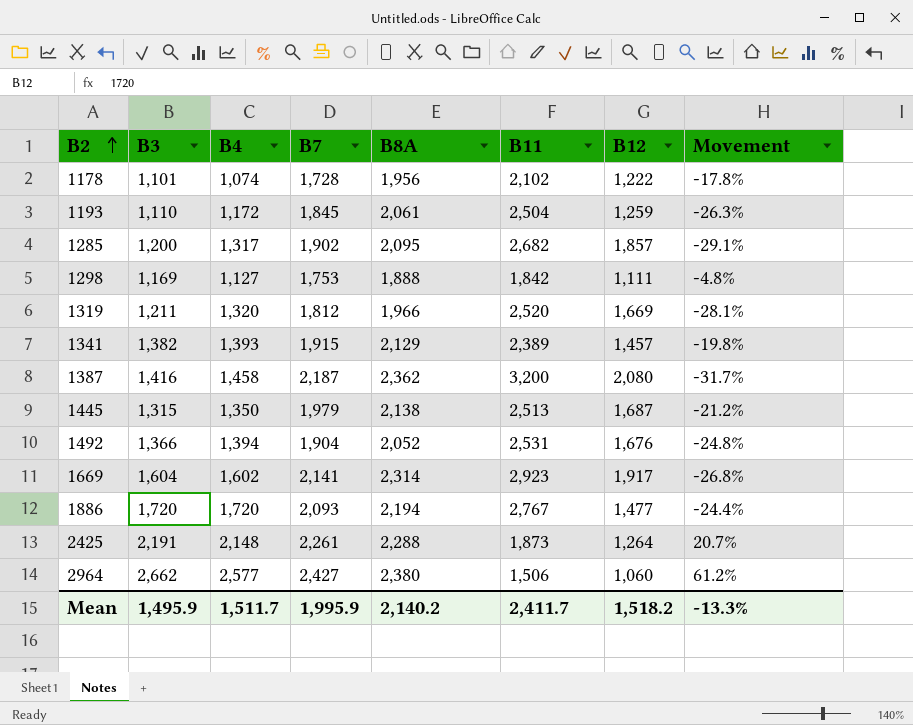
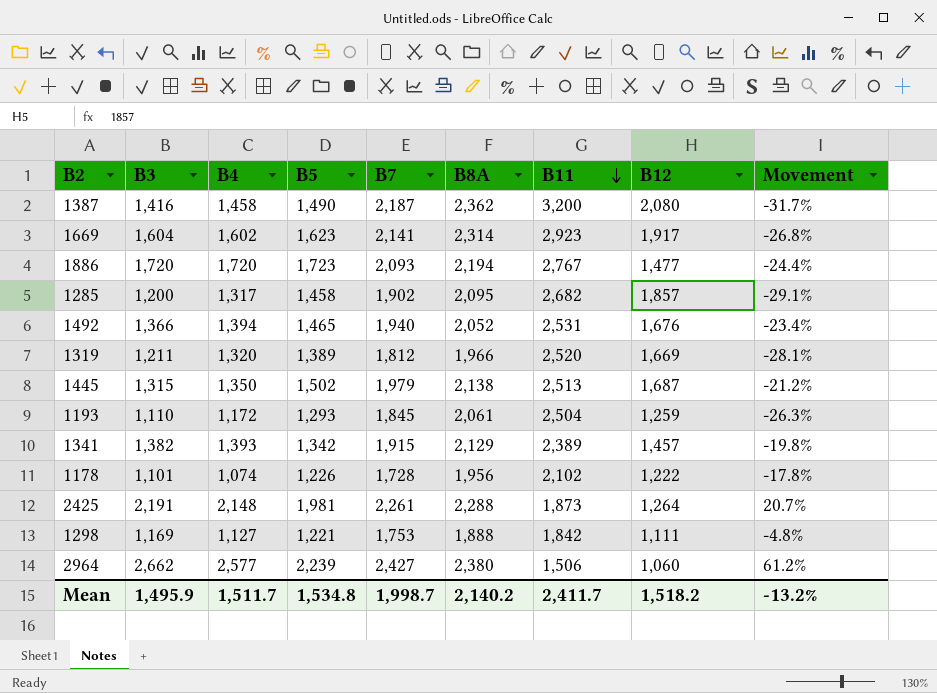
row order: B2 ascending -> B11 descending
column B5 | position: none -> 4
1492 | B7: 1,904 -> 1,940
1492 | Movement: -24.8% -> -23.4%
Mean | B7: 1,995.9 -> 1,998.7
Mean | Movement: -13.3% -> -13.2%

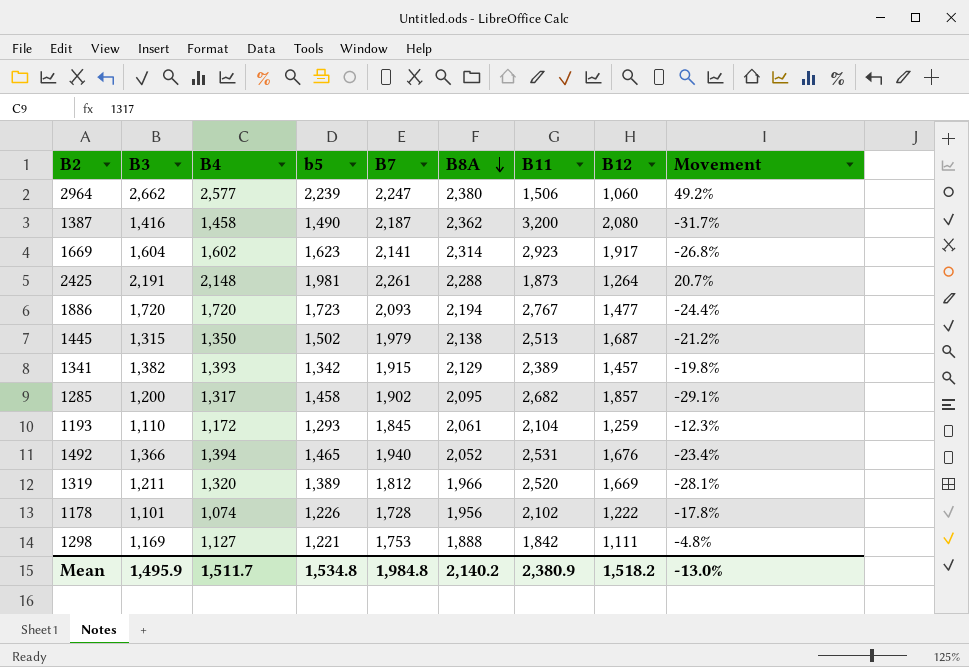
row order: B11 descending -> B8A descending
column name: B5 -> b5
2964 | B7: 2,427 -> 2,247
2964 | Movement: 61.2% -> 49.2%
1193 | B11: 2,504 -> 2,104
1193 | Movement: -26.3% -> -12.3%
Mean | B7: 1,998.7 -> 1,984.8
Mean | B11: 2,411.7 -> 2,380.9
Mean | Movement: -13.2% -> -13.0%

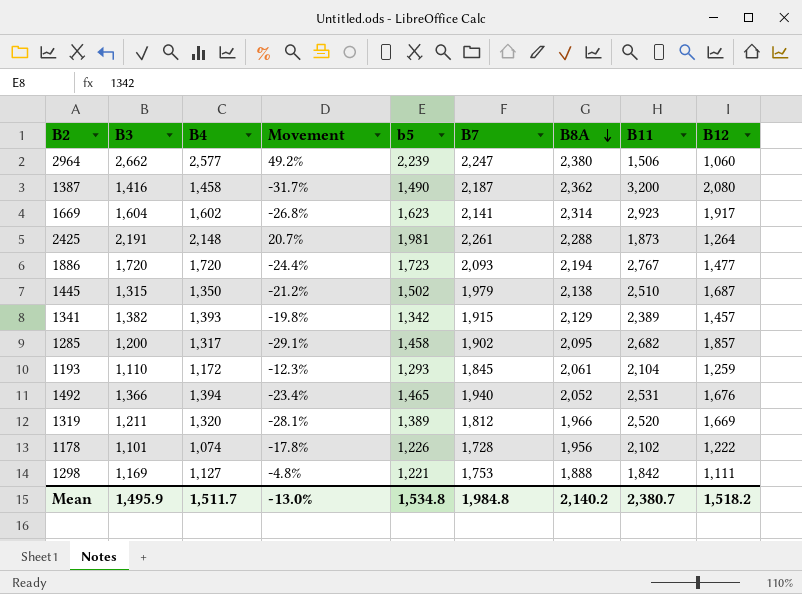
column Movement | position: 9 -> 4
1445 | B11: 2,513 -> 2,510
Mean | B11: 2,380.9 -> 2,380.7

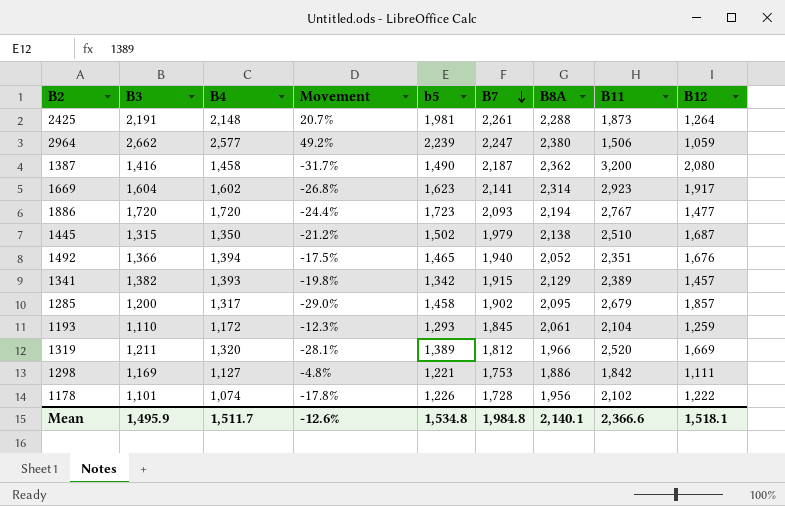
row order: B8A descending -> B7 descending
2964 | B12: 1,060 -> 1,059
1492 | Movement: -23.4% -> -17.5%
1492 | B11: 2,531 -> 2,351
1285 | Movement: -29.1% -> -29.0%
1285 | B11: 2,682 -> 2,679
1298 | B8A: 1,888 -> 1,886
Mean | Movement: -13.0% -> -12.6%
Mean | B8A: 2,140.2 -> 2,140.1
Mean | B11: 2,380.7 -> 2,366.6
Mean | B12: 1,518.2 -> 1,518.1

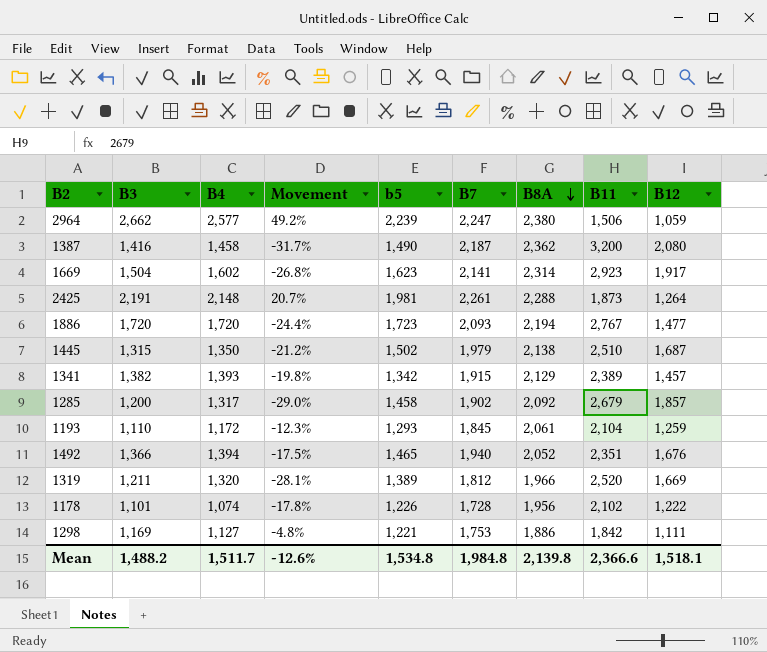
row order: B7 descending -> B8A descending
1669 | B3: 1,604 -> 1,504
1285 | B8A: 2,095 -> 2,092
Mean | B3: 1,495.9 -> 1,488.2
Mean | B8A: 2,140.1 -> 2,139.8

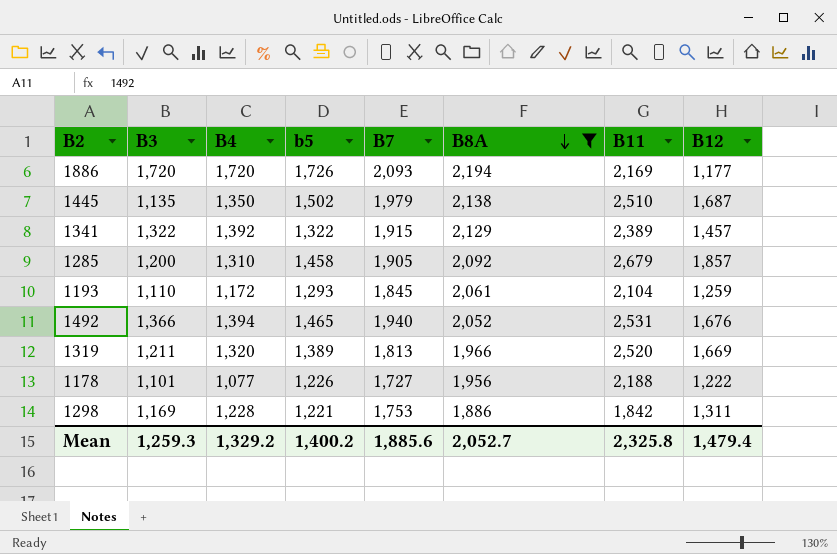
filter: none -> B8A <= 2,194
column Movement | formula: ([B7] - [B11]) / [B11] -> none
1886 | b5: 1,723 -> 1,726
1886 | B11: 2,767 -> 2,169
1886 | B12: 1,477 -> 1,177
1445 | B3: 1,315 -> 1,135
1341 | B3: 1,382 -> 1,322
1341 | B4: 1,393 -> 1,392
1341 | b5: 1,342 -> 1,322
1285 | B4: 1,317 -> 1,310
1285 | B7: 1,902 -> 1,905
1492 | B11: 2,351 -> 2,531
1319 | B7: 1,812 -> 1,813
1178 | B4: 1,074 -> 1,077
1178 | B7: 1,728 -> 1,727
1178 | B11: 2,102 -> 2,188
1298 | B4: 1,127 -> 1,228
1298 | B12: 1,111 -> 1,311
Mean | B3: 1,488.2 -> 1,259.3
Mean | B4: 1,511.7 -> 1,329.2
Mean | b5: 1,534.8 -> 1,400.2
Mean | B7: 1,984.8 -> 1,885.6
Mean | B8A: 2,139.8 -> 2,052.7
Mean | B11: 2,366.6 -> 2,325.8
Mean | B12: 1,518.1 -> 1,479.4

